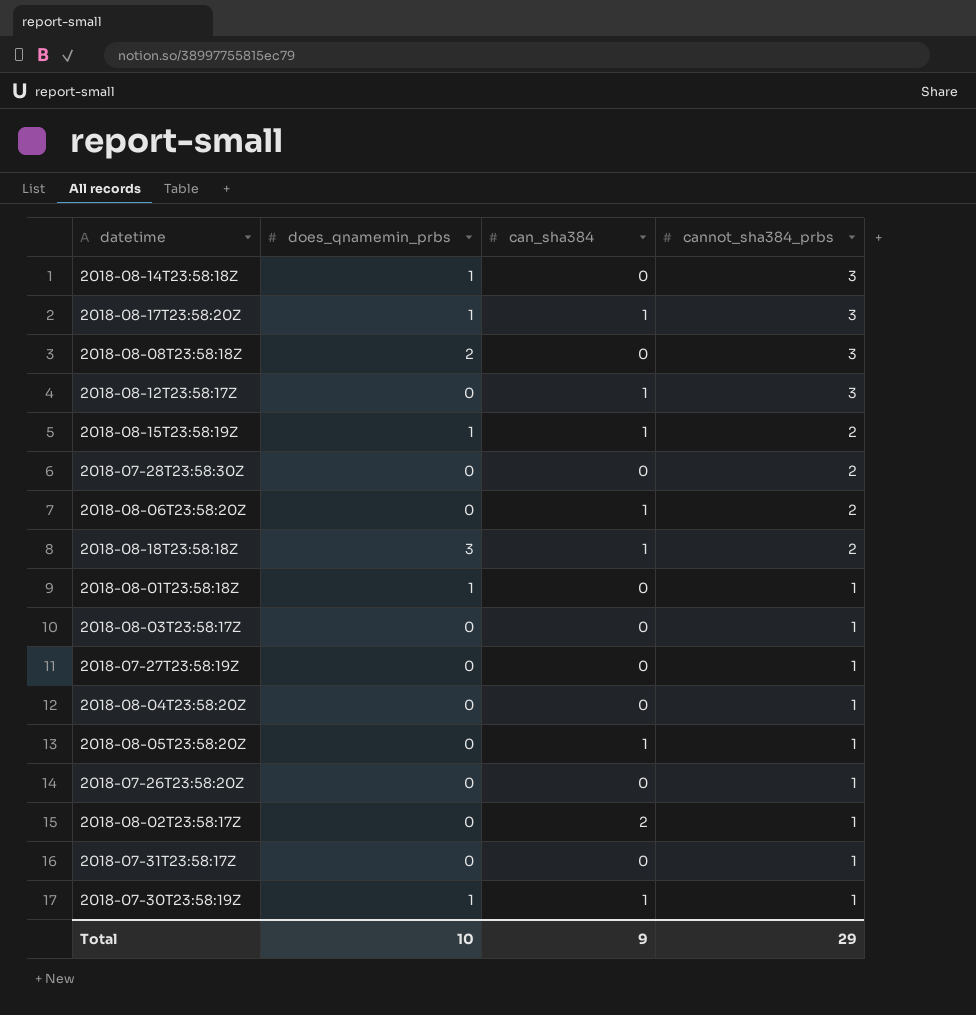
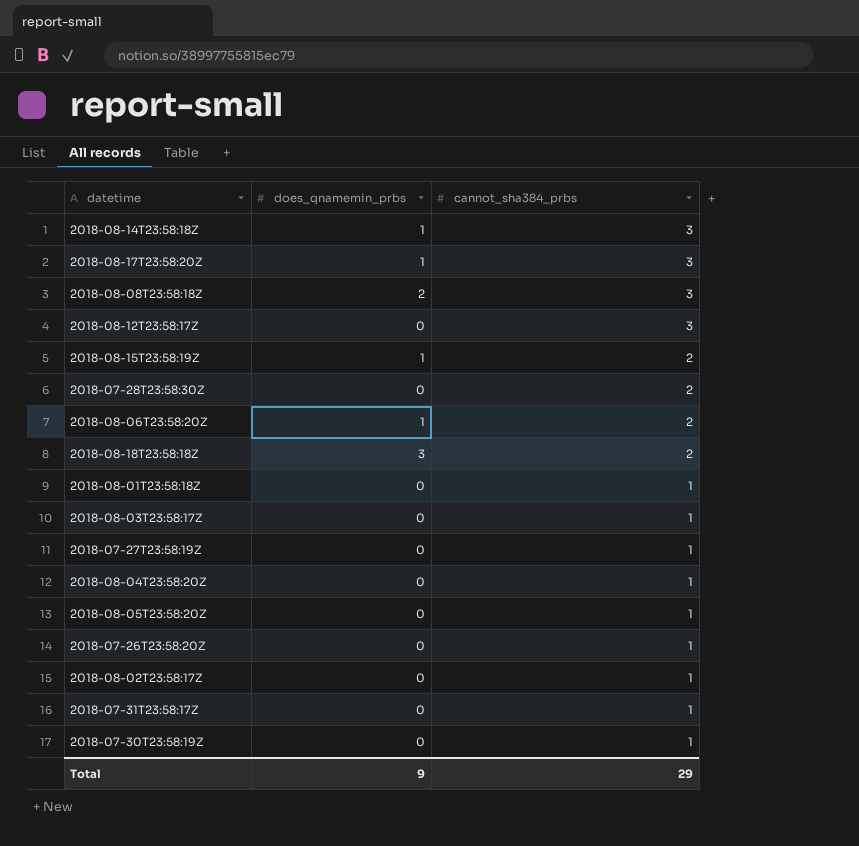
column can_sha384 | position: 3 -> none
2018-08-06T23:58:20Z | does_qnamemin_prbs: 0 -> 1
2018-08-01T23:58:18Z | does_qnamemin_prbs: 1 -> 0
2018-07-30T23:58:19Z | does_qnamemin_prbs: 1 -> 0
Total | does_qnamemin_prbs: 10 -> 9

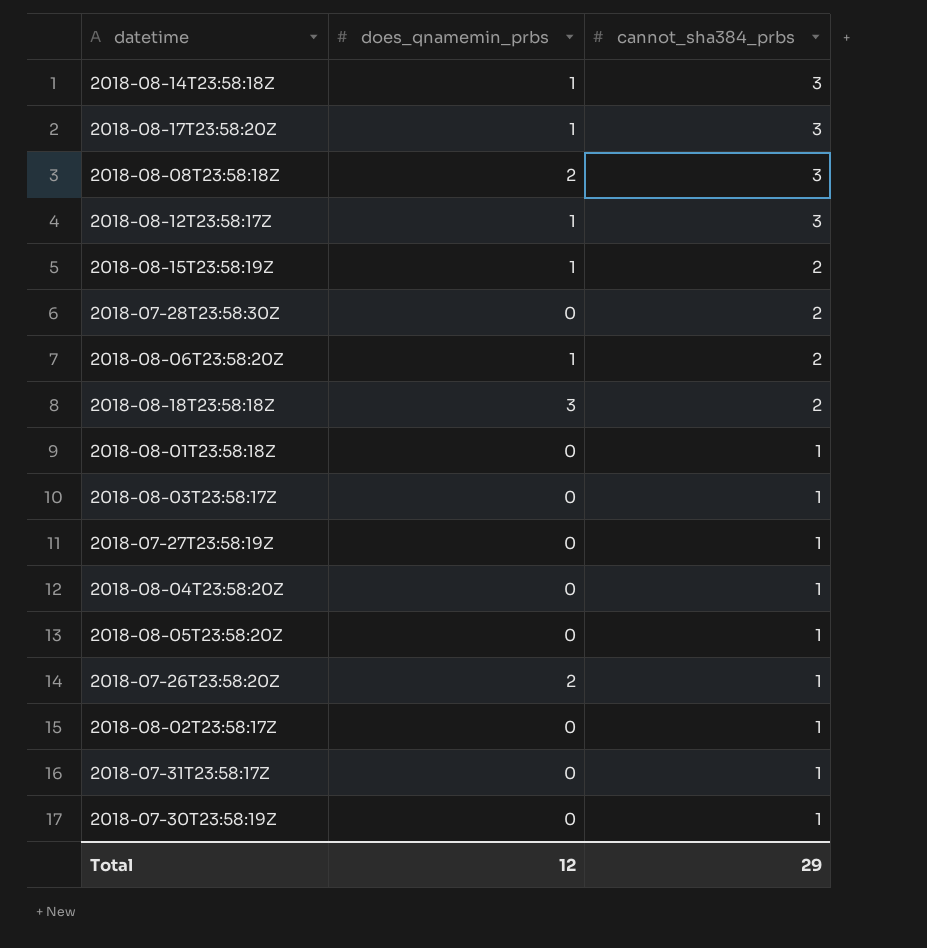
2018-08-12T23:58:17Z | does_qnamemin_prbs: 0 -> 1
2018-07-26T23:58:20Z | does_qnamemin_prbs: 0 -> 2
Total | does_qnamemin_prbs: 9 -> 12

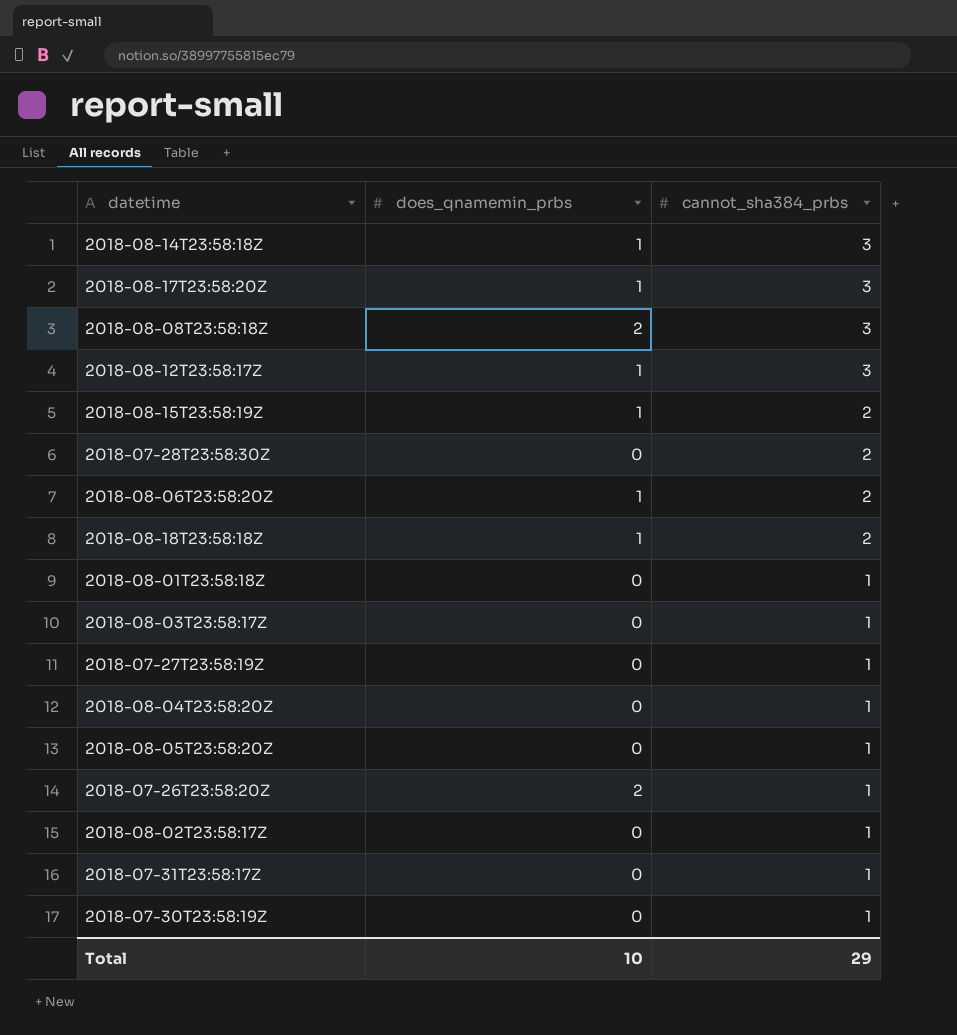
2018-08-18T23:58:18Z | does_qnamemin_prbs: 3 -> 1
Total | does_qnamemin_prbs: 12 -> 10

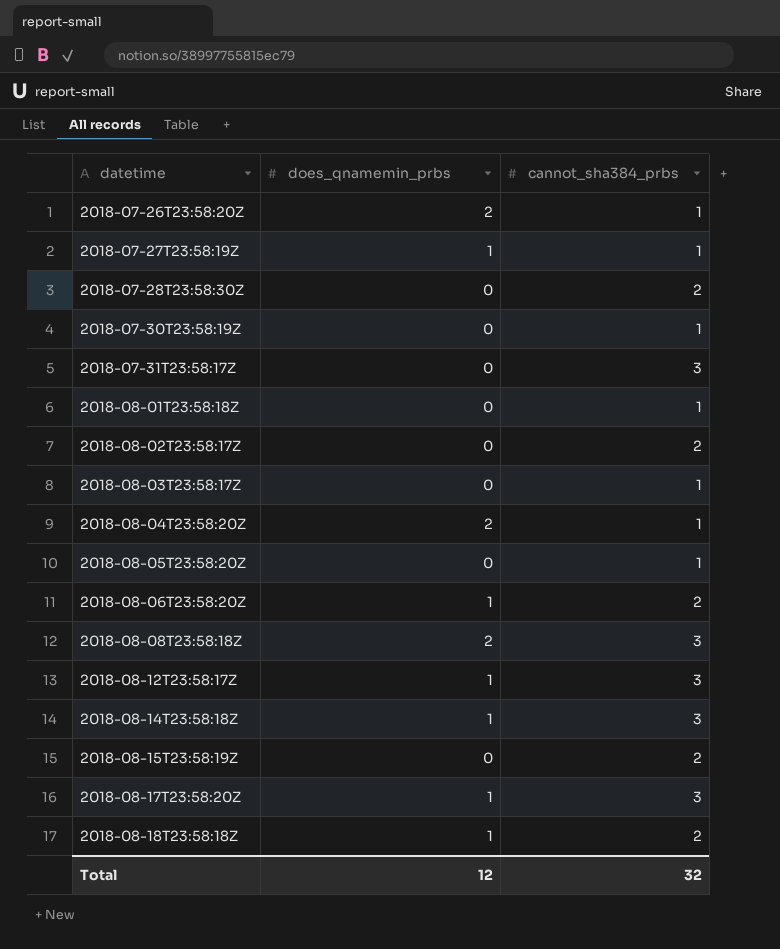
row order: cannot_sha384_prbs descending -> datetime ascending
2018-07-27T23:58:19Z | does_qnamemin_prbs: 0 -> 1
2018-07-31T23:58:17Z | cannot_sha384_prbs: 1 -> 3
2018-08-02T23:58:17Z | cannot_sha384_prbs: 1 -> 2
2018-08-04T23:58:20Z | does_qnamemin_prbs: 0 -> 2
2018-08-15T23:58:19Z | does_qnamemin_prbs: 1 -> 0
Total | does_qnamemin_prbs: 10 -> 12
Total | cannot_sha384_prbs: 29 -> 32

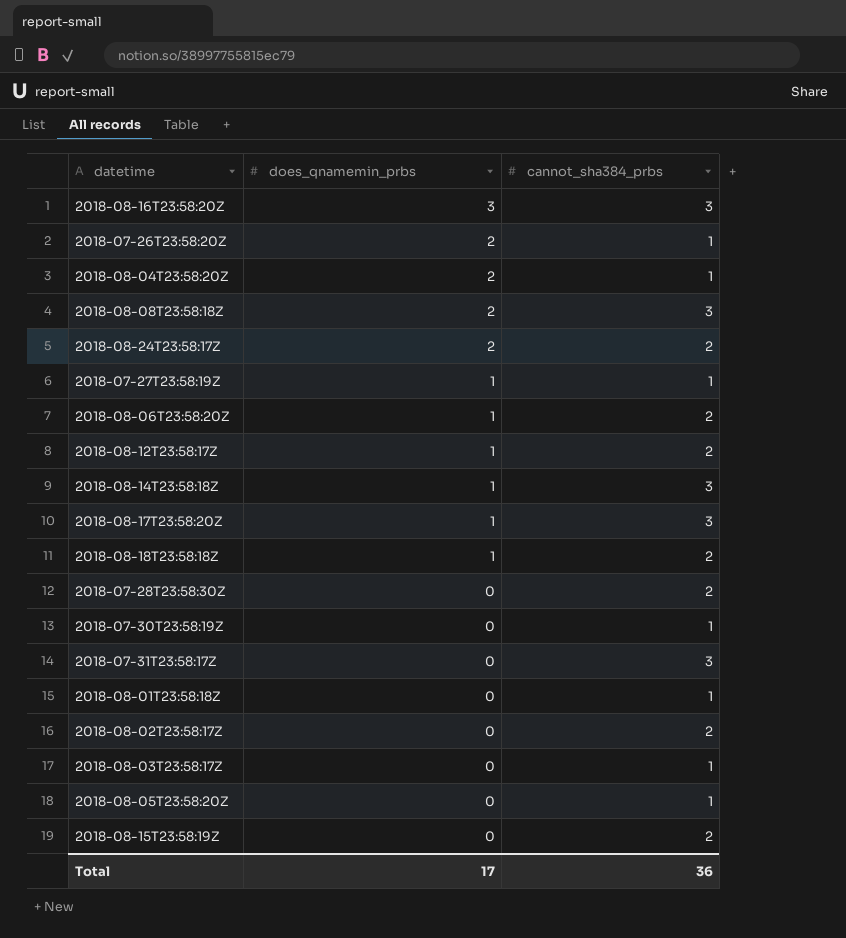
row order: datetime ascending -> does_qnamemin_prbs descending
row 2018-08-16T23:58:20Z: none -> 3 | 3
row 2018-08-24T23:58:17Z: none -> 2 | 2
2018-08-12T23:58:17Z | cannot_sha384_prbs: 3 -> 2
Total | does_qnamemin_prbs: 12 -> 17
Total | cannot_sha384_prbs: 32 -> 36

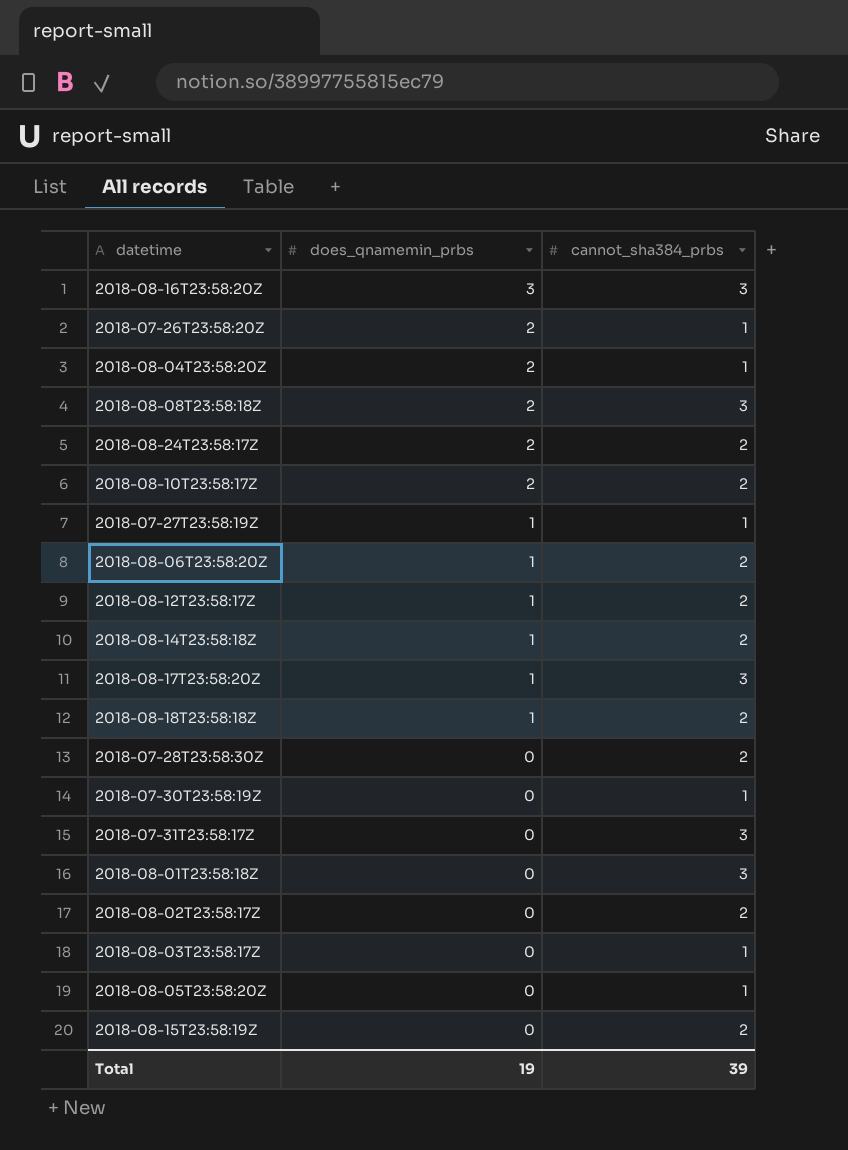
row 2018-08-10T23:58:17Z: none -> 2 | 2
2018-08-14T23:58:18Z | cannot_sha384_prbs: 3 -> 2
2018-08-01T23:58:18Z | cannot_sha384_prbs: 1 -> 3
Total | does_qnamemin_prbs: 17 -> 19
Total | cannot_sha384_prbs: 36 -> 39

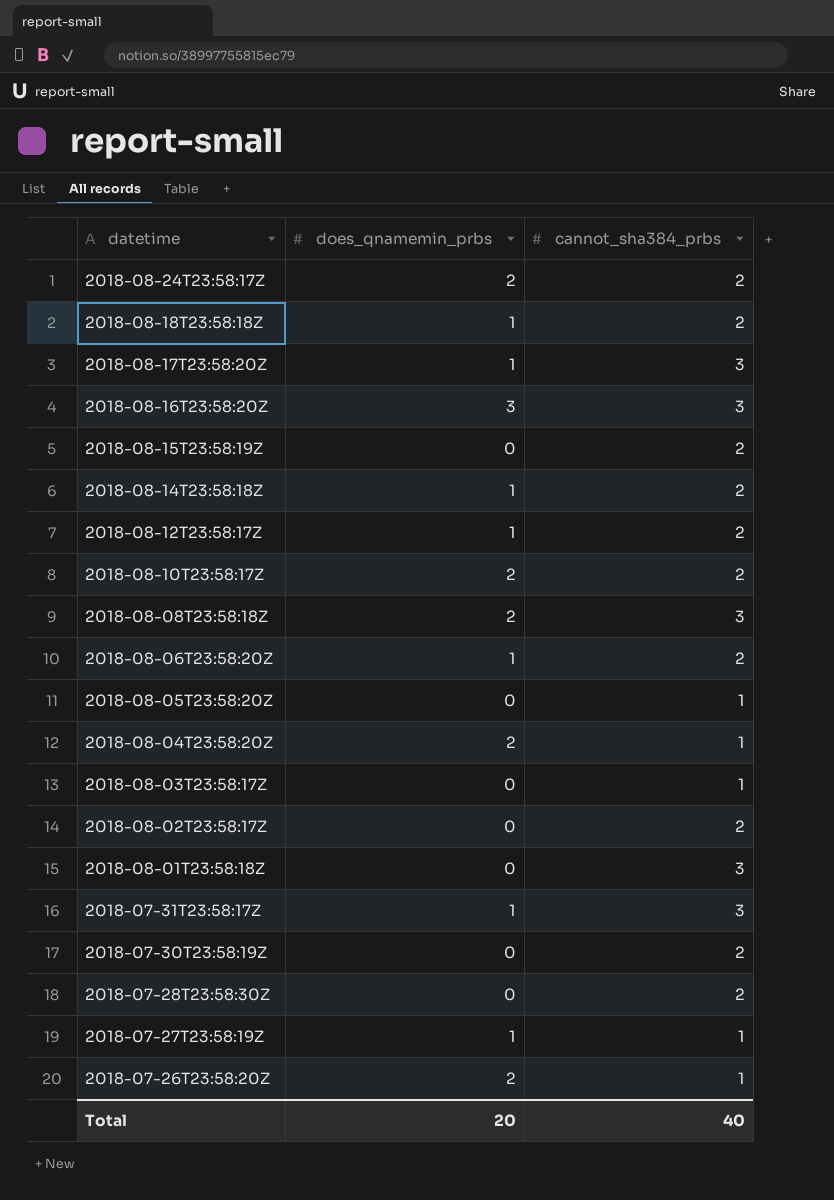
row order: does_qnamemin_prbs descending -> datetime descending
2018-07-31T23:58:17Z | does_qnamemin_prbs: 0 -> 1
2018-07-30T23:58:19Z | cannot_sha384_prbs: 1 -> 2
Total | does_qnamemin_prbs: 19 -> 20
Total | cannot_sha384_prbs: 39 -> 40

